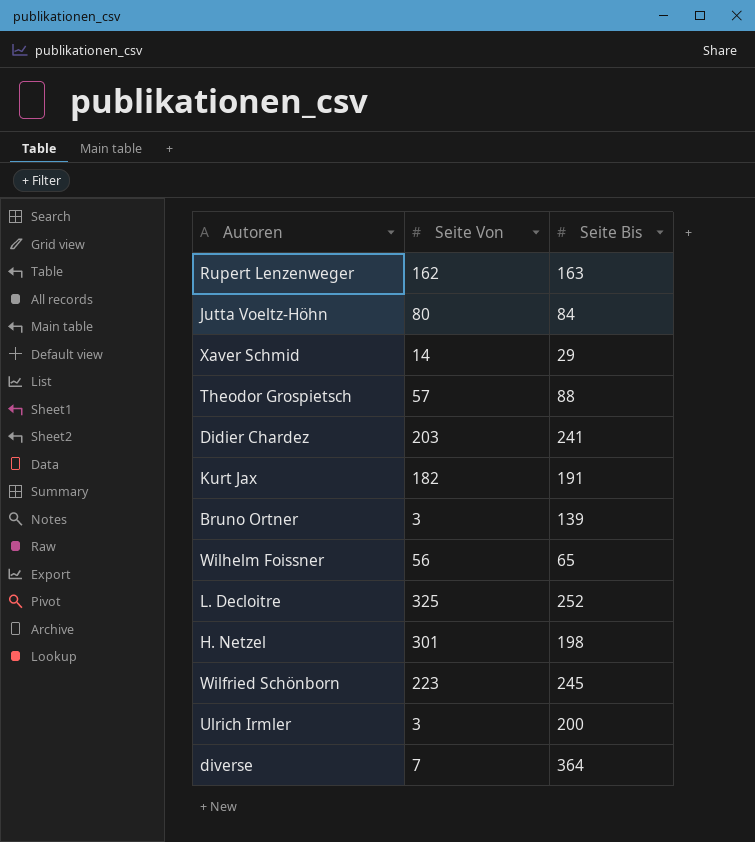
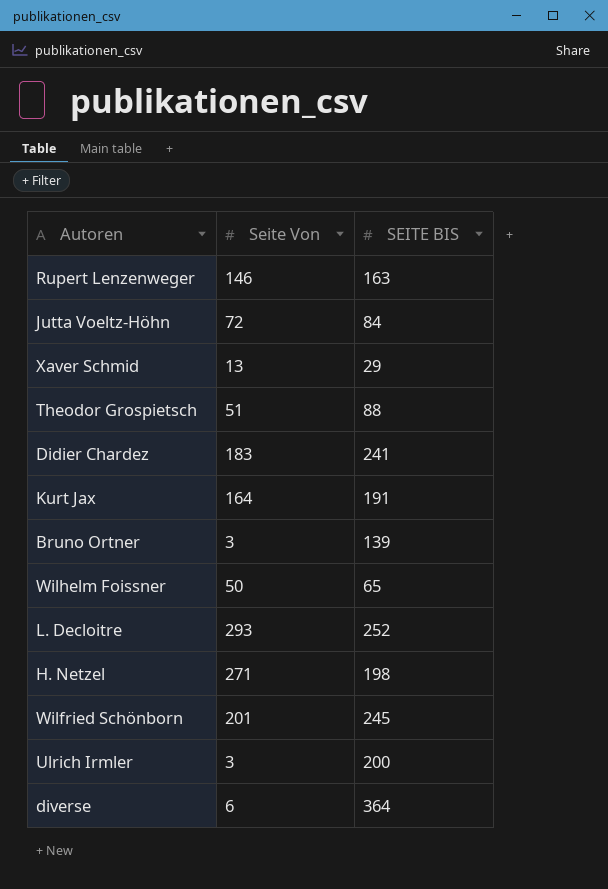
column name: Seite Bis -> SEITE BIS
Rupert Lenzenweger | Seite Von: 162 -> 146
Jutta Voeltz-Höhn | Seite Von: 80 -> 72
Xaver Schmid | Seite Von: 14 -> 13
Theodor Grospietsch | Seite Von: 57 -> 51
Didier Chardez | Seite Von: 203 -> 183
Kurt Jax | Seite Von: 182 -> 164
Wilhelm Foissner | Seite Von: 56 -> 50
L. Decloitre | Seite Von: 325 -> 293
H. Netzel | Seite Von: 301 -> 271
Wilfried Schönborn | Seite Von: 223 -> 201
diverse | Seite Von: 7 -> 6

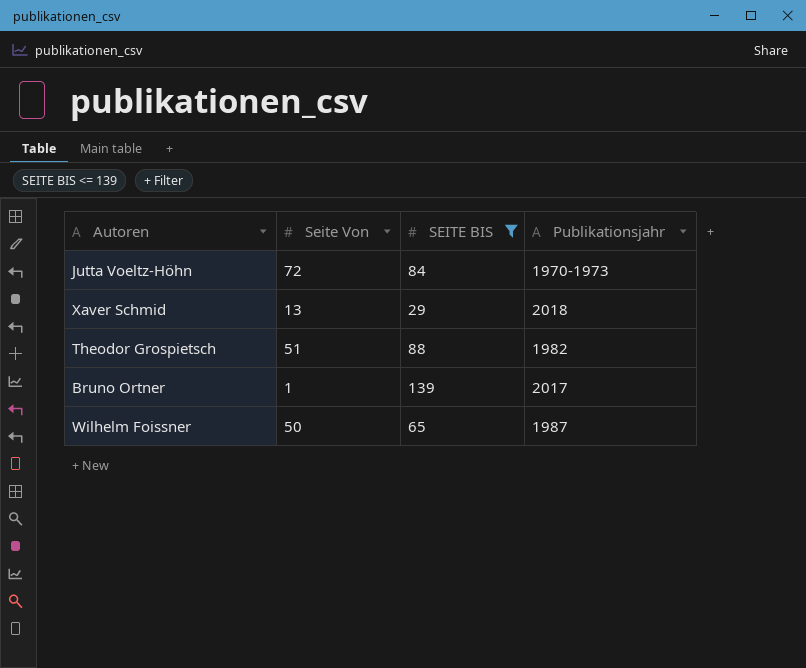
filter: none -> SEITE BIS <= 139
column Publikationsjahr | position: none -> 4
Bruno Ortner | Seite Von: 3 -> 1

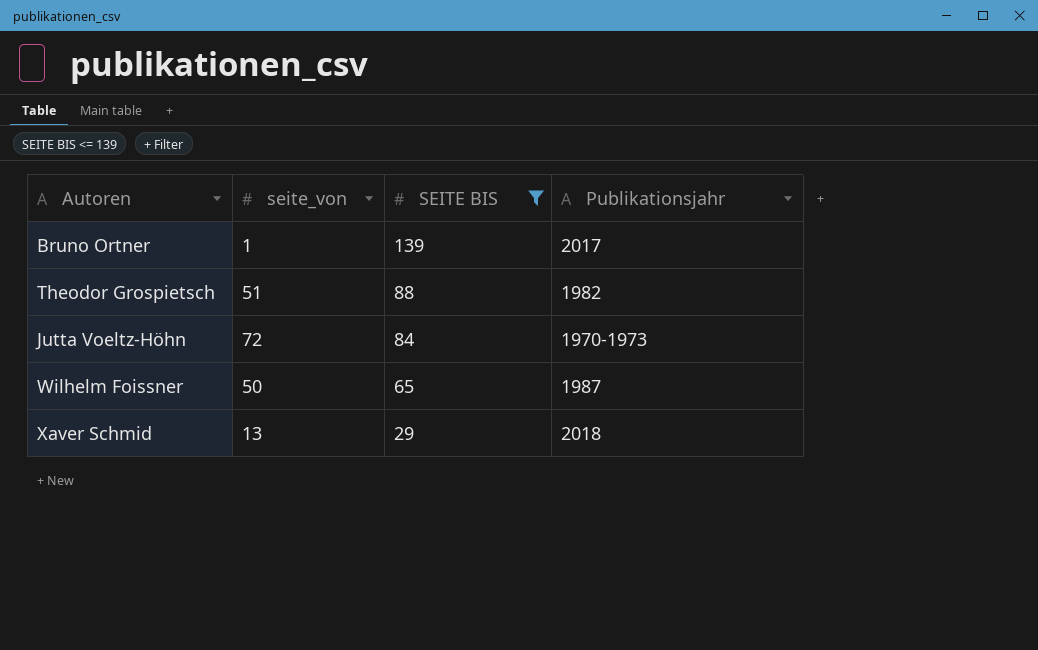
row order: none -> SEITE BIS descending
column name: Seite Von -> seite_von

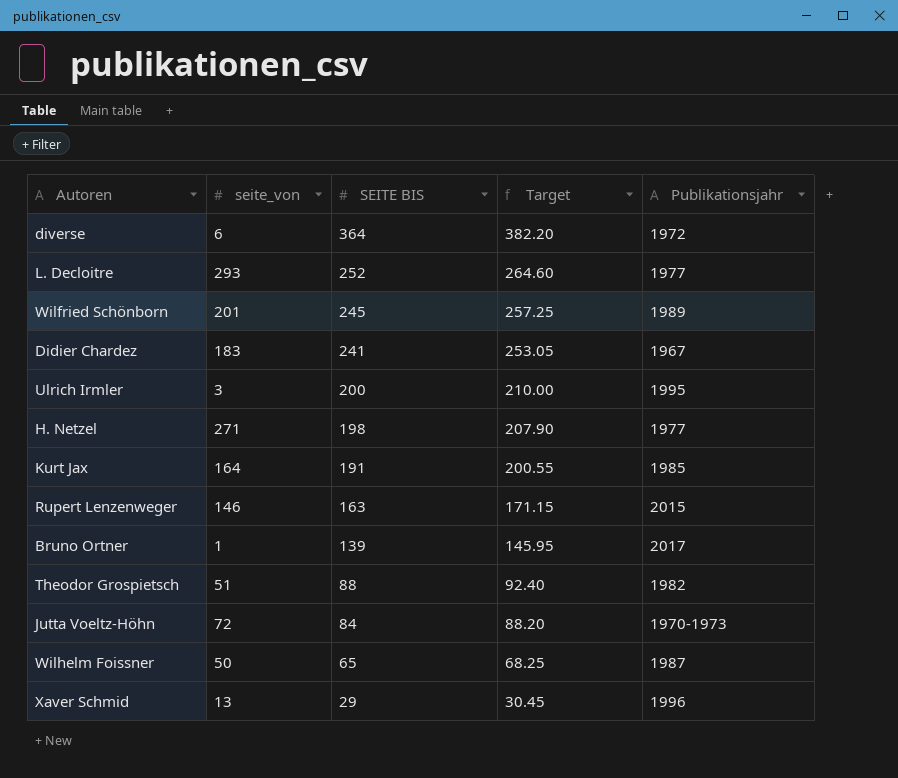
filter: SEITE BIS <= 139 -> none
column Target | formula: none -> [SEITE BIS] * 1.05
Xaver Schmid | Publikationsjahr: 2018 -> 1996

